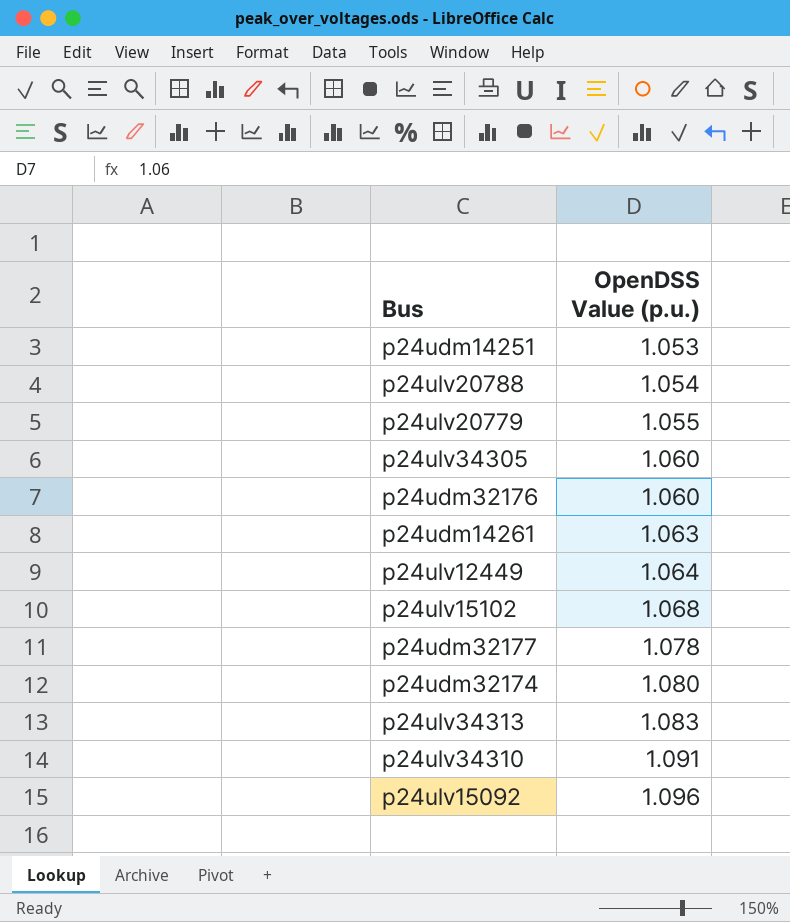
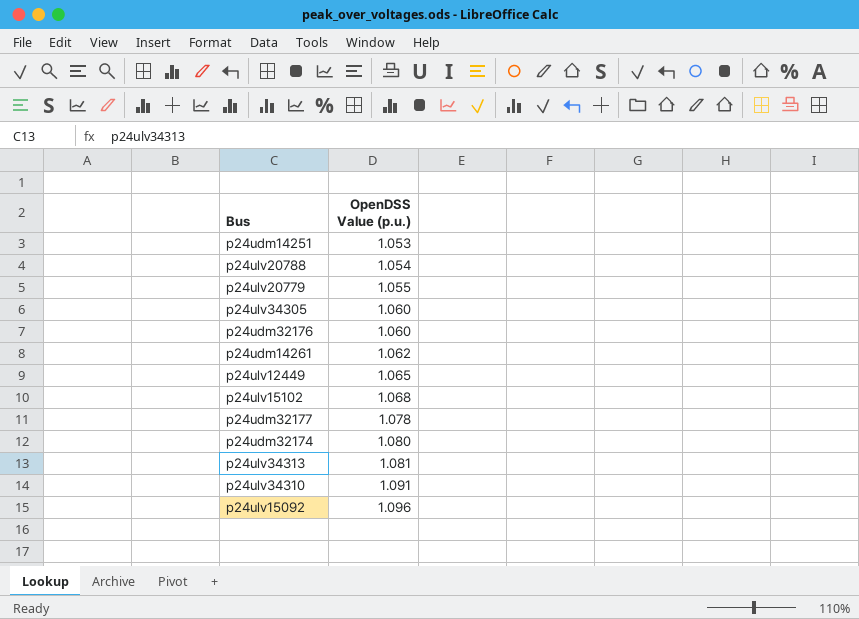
p24udm14261 | OpenDSS Value (p.u.): 1.063 -> 1.062
p24ulv12449 | OpenDSS Value (p.u.): 1.064 -> 1.065
p24ulv34313 | OpenDSS Value (p.u.): 1.083 -> 1.081

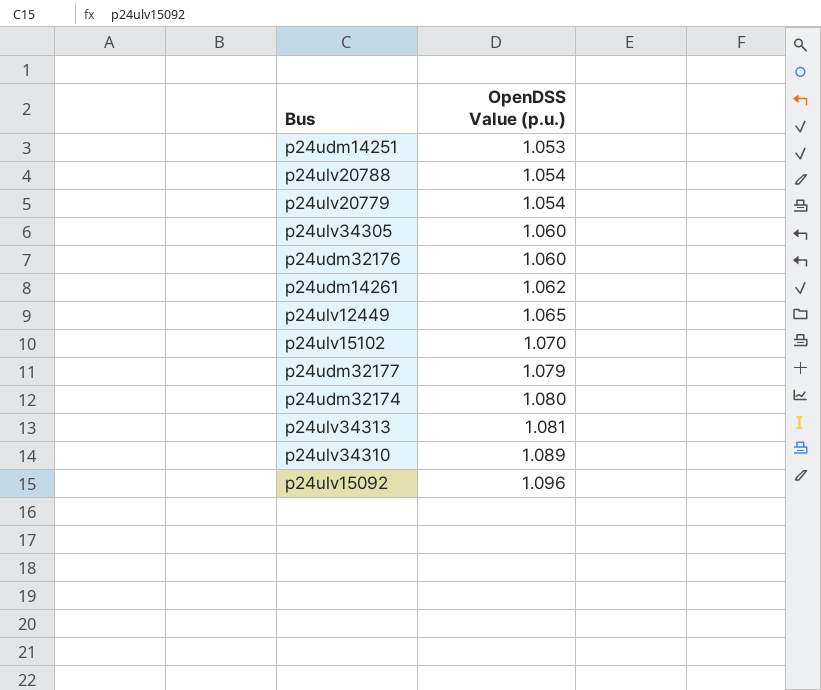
p24ulv20779 | OpenDSS Value (p.u.): 1.055 -> 1.054
p24ulv15102 | OpenDSS Value (p.u.): 1.068 -> 1.070
p24udm32177 | OpenDSS Value (p.u.): 1.078 -> 1.079
p24ulv34310 | OpenDSS Value (p.u.): 1.091 -> 1.089

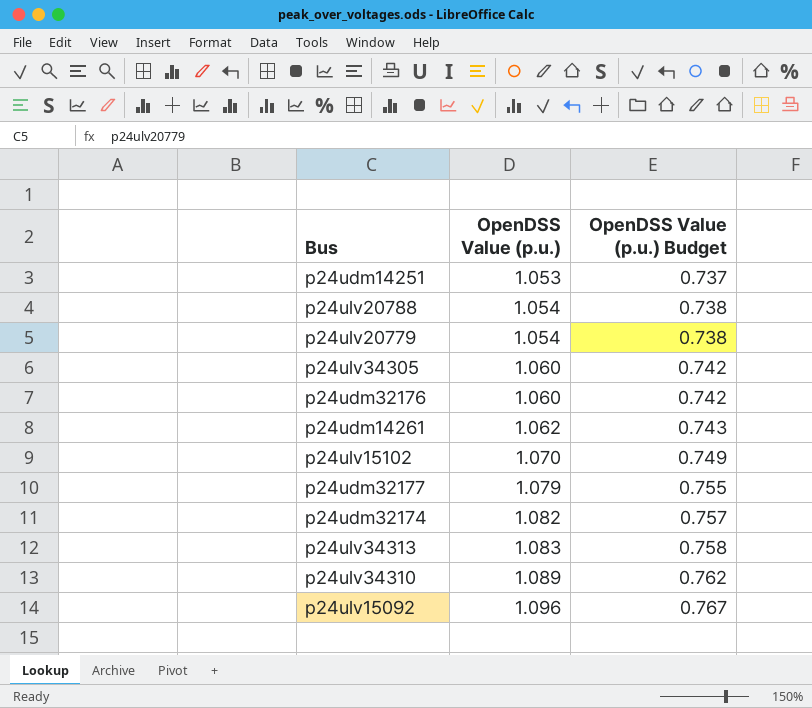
column OpenDSS Value (p.u.) Budget | formula: none -> [OpenDSS Value (p.u.)] * 0.7
row p24ulv12449: 1.065 -> none
p24udm32174 | OpenDSS Value (p.u.): 1.080 -> 1.082
p24ulv34313 | OpenDSS Value (p.u.): 1.081 -> 1.083

